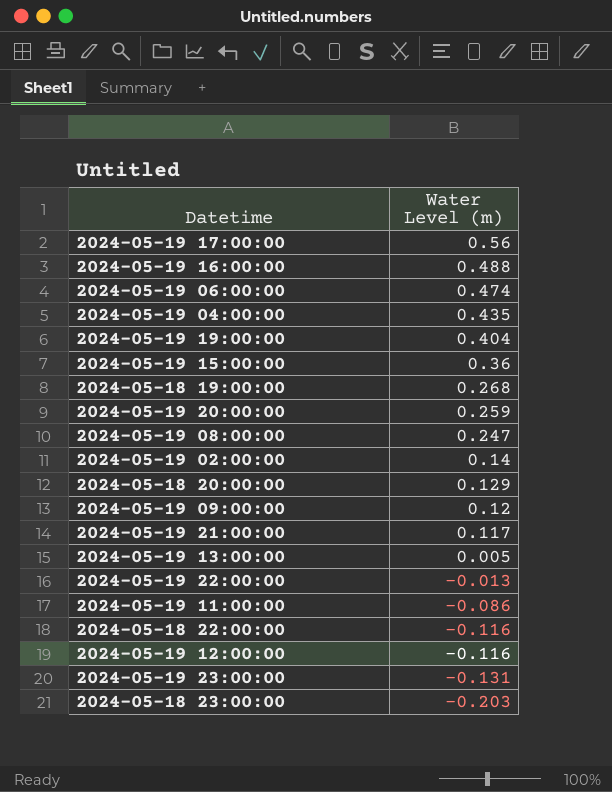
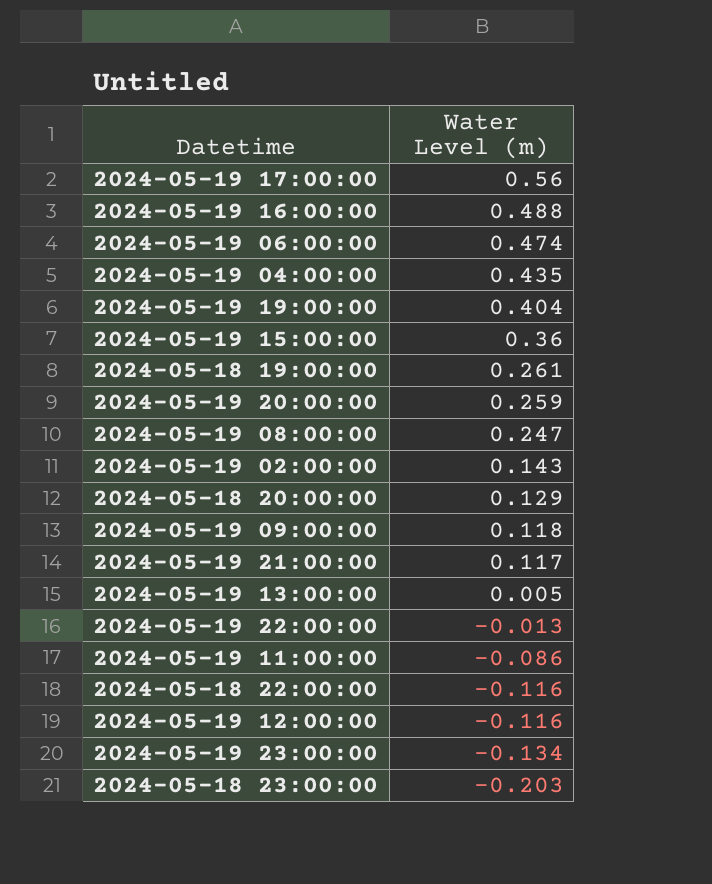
2024-05-18 19:00:00 | Water Level (m): 0.268 -> 0.261
2024-05-19 02:00:00 | Water Level (m): 0.14 -> 0.143
2024-05-19 09:00:00 | Water Level (m): 0.12 -> 0.118
2024-05-19 23:00:00 | Water Level (m): -0.131 -> -0.134

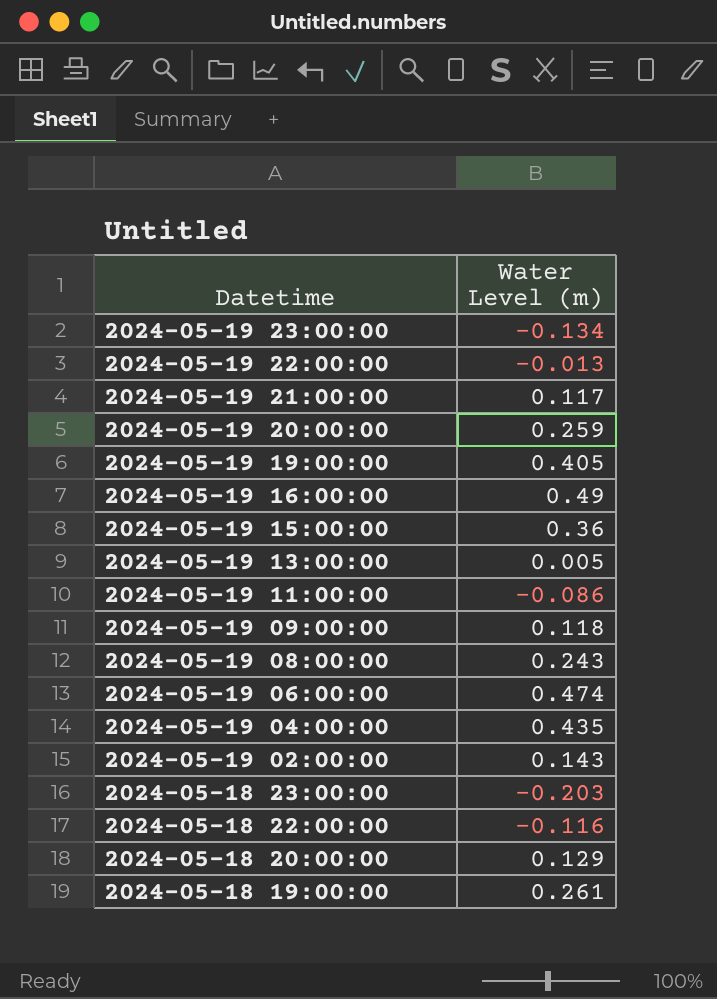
row order: Water Level (m) descending -> Datetime descending
row 2024-05-19 17:00:00: 0.56 -> none
row 2024-05-19 12:00:00: -0.116 -> none
2024-05-19 19:00:00 | Water Level (m): 0.404 -> 0.405
2024-05-19 16:00:00 | Water Level (m): 0.488 -> 0.49
2024-05-19 08:00:00 | Water Level (m): 0.247 -> 0.243

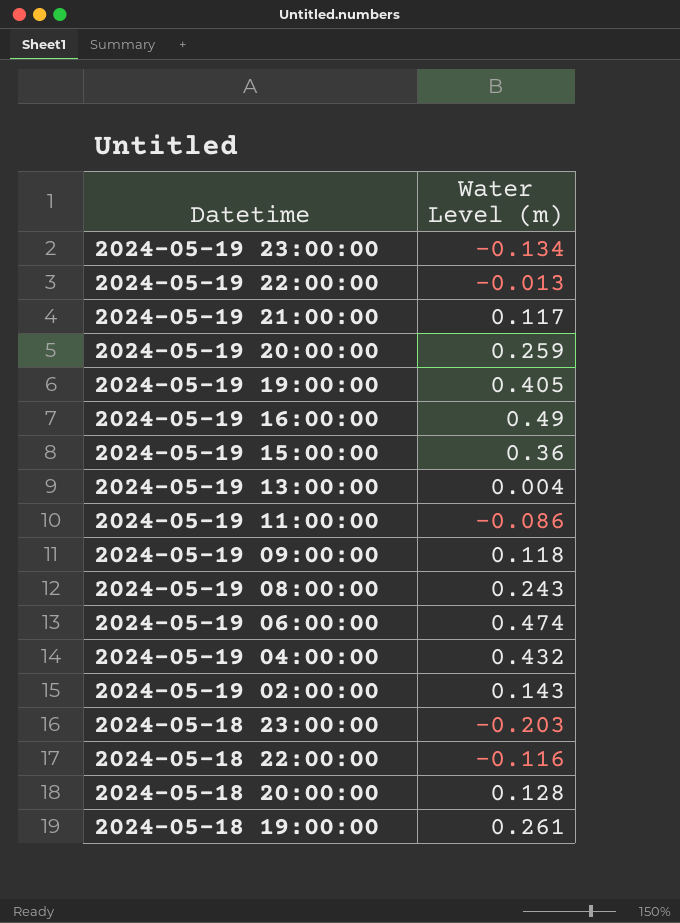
2024-05-19 13:00:00 | Water Level (m): 0.005 -> 0.004
2024-05-19 04:00:00 | Water Level (m): 0.435 -> 0.432
2024-05-18 20:00:00 | Water Level (m): 0.129 -> 0.128

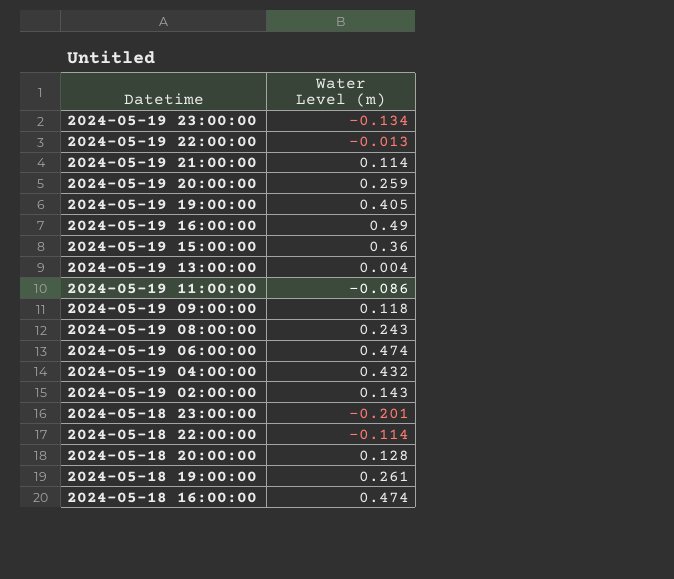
2024-05-19 21:00:00 | Water Level (m): 0.117 -> 0.114
2024-05-18 23:00:00 | Water Level (m): -0.203 -> -0.201
2024-05-18 22:00:00 | Water Level (m): -0.116 -> -0.114
row 2024-05-18 16:00:00: none -> 0.474

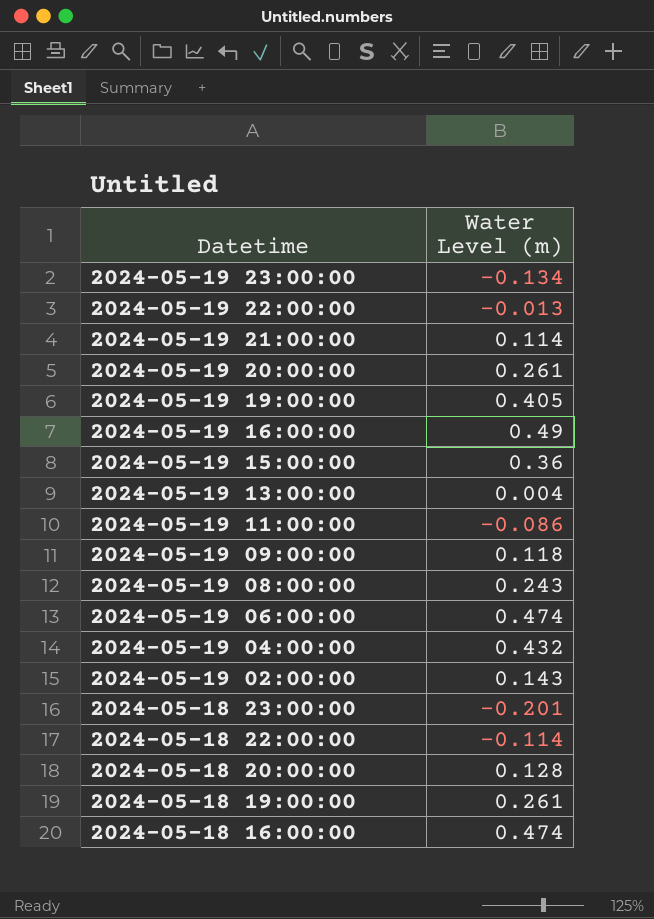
2024-05-19 20:00:00 | Water Level (m): 0.259 -> 0.261

